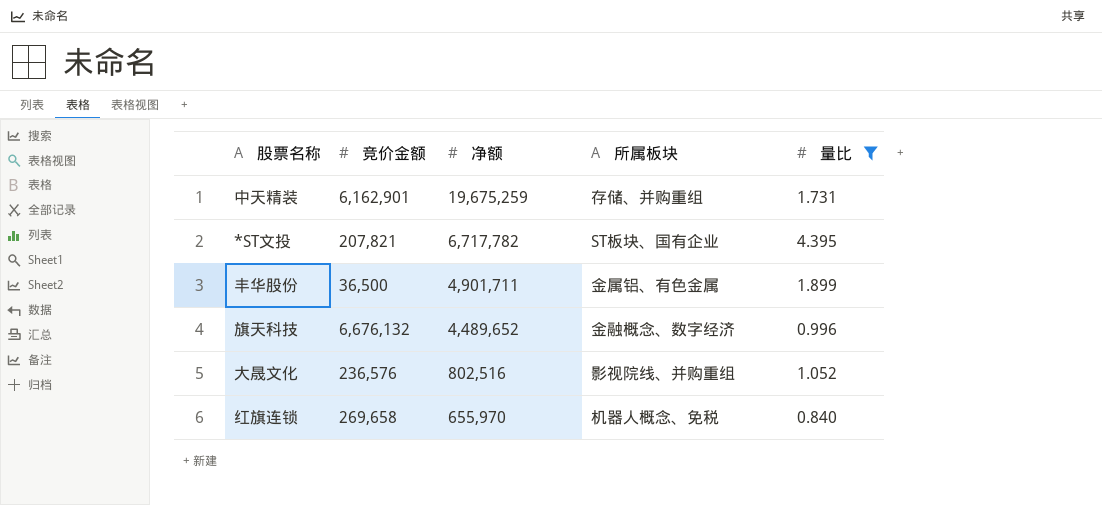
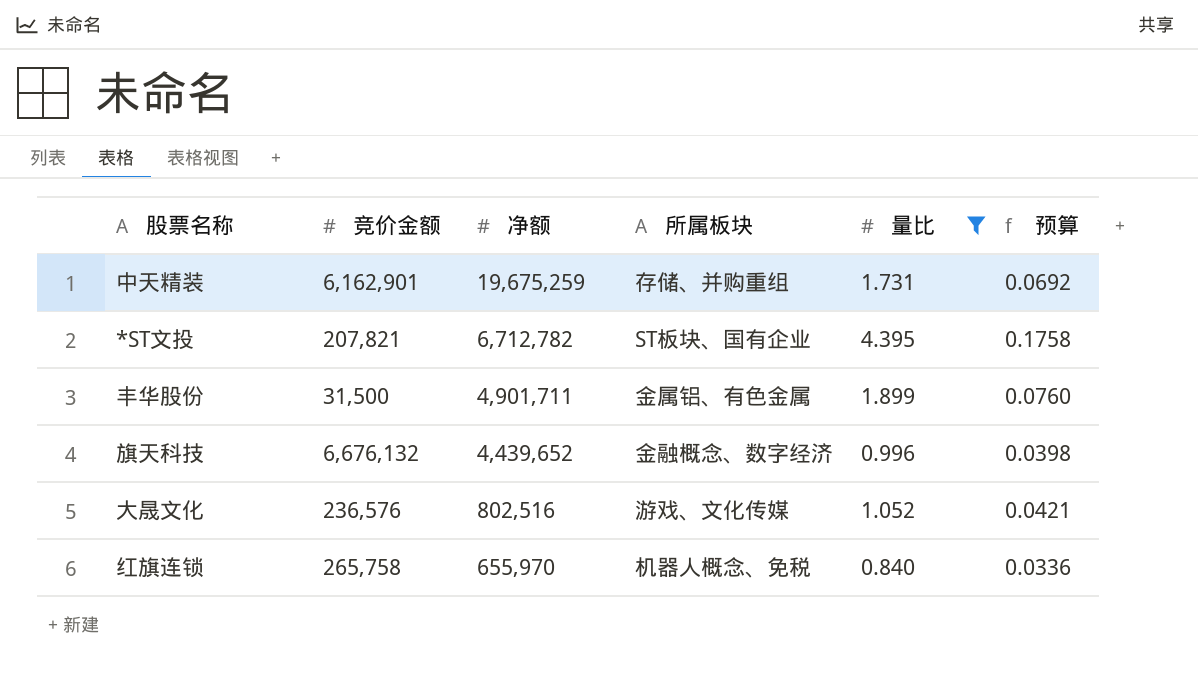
column 预算 | formula: none -> [量比] * 0.04
*ST文投 | 净额: 6,717,782 -> 6,712,782
丰华股份 | 竞价金额: 36,500 -> 31,500
旗天科技 | 净额: 4,489,652 -> 4,439,652
大晟文化 | 所属板块: 影视院线、并购重组 -> 游戏、文化传媒
红旗连锁 | 竞价金额: 269,658 -> 265,758

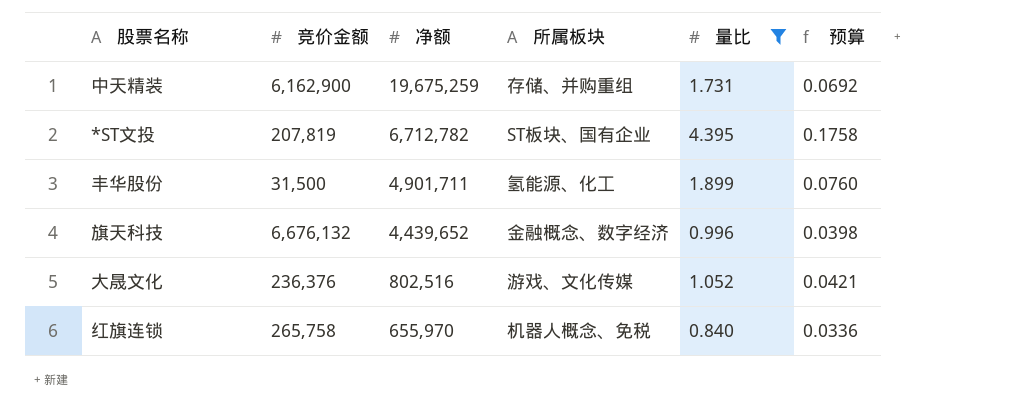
中天精装 | 竞价金额: 6,162,901 -> 6,162,900
*ST文投 | 竞价金额: 207,821 -> 207,819
丰华股份 | 所属板块: 金属铝、有色金属 -> 氢能源、化工
大晟文化 | 竞价金额: 236,576 -> 236,376

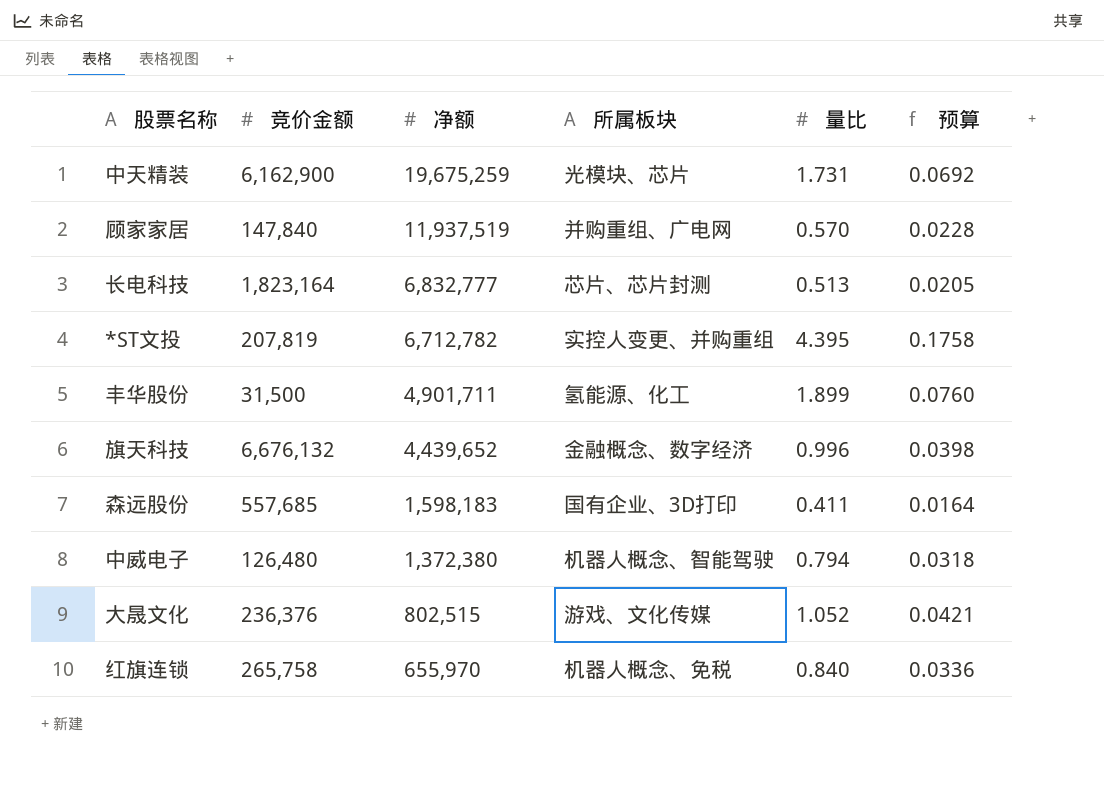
filter: 量比 >= 0.840 -> none
中天精装 | 所属板块: 存储、并购重组 -> 光模块、芯片
*ST文投 | 所属板块: ST板块、国有企业 -> 实控人变更、并购重组
大晟文化 | 净额: 802,516 -> 802,515

